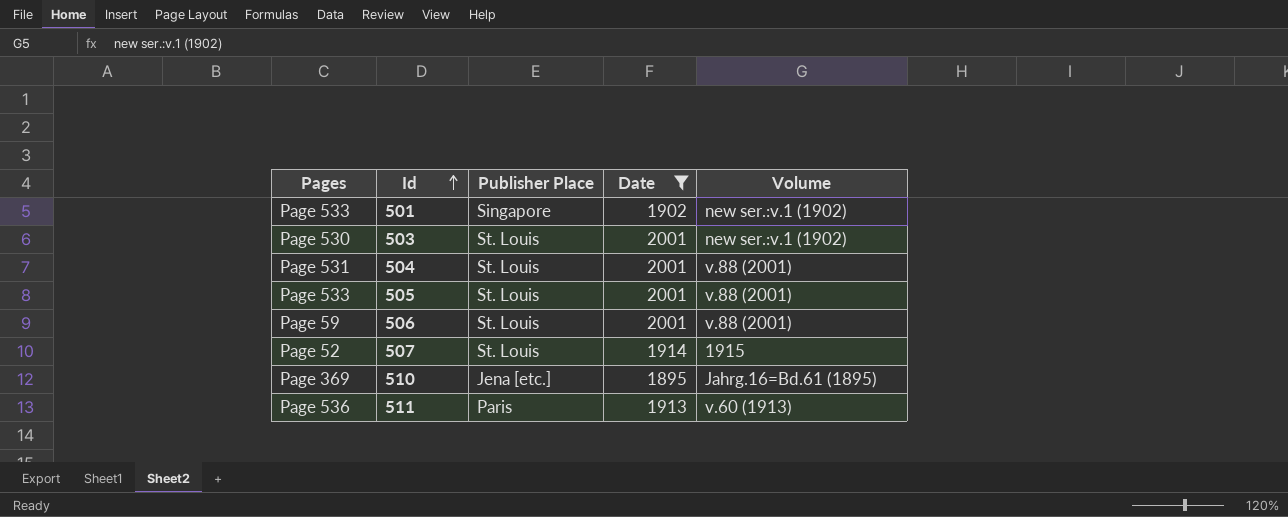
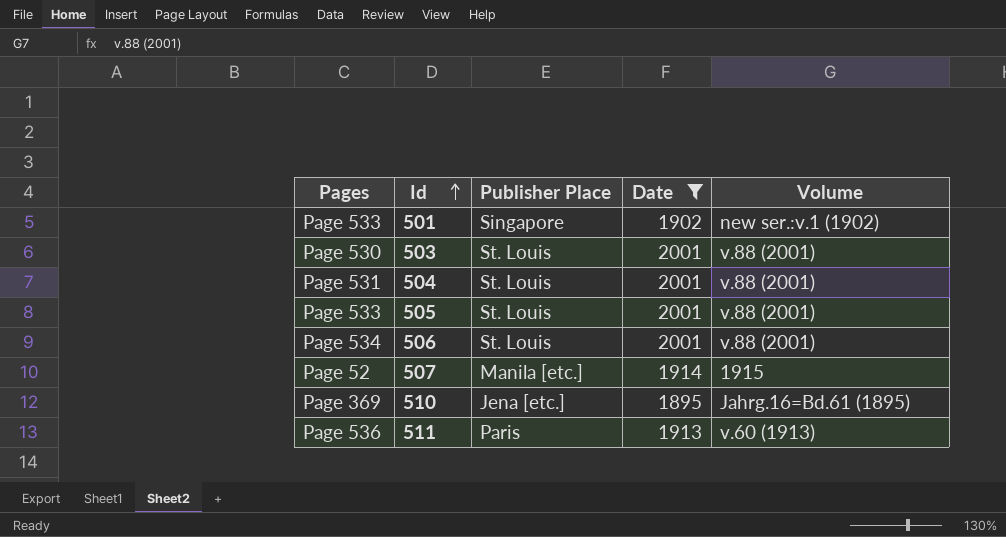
503 | Volume: new ser.:v.1 (1902) -> v.88 (2001)
506 | Pages: Page 59 -> Page 534
507 | Publisher Place: St. Louis -> Manila [etc.]

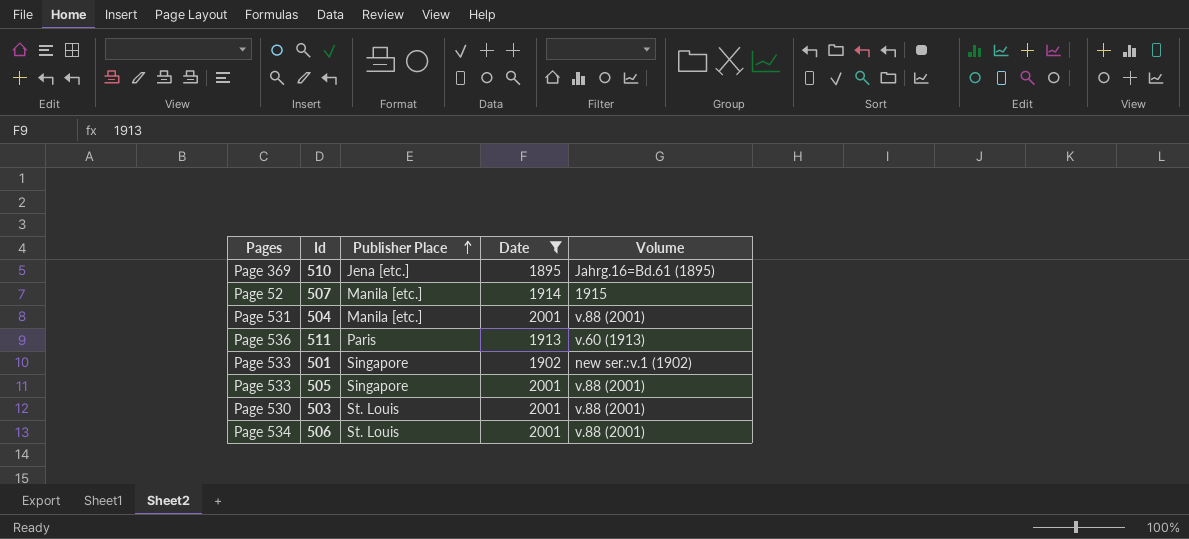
row order: Id ascending -> Publisher Place ascending
504 | Publisher Place: St. Louis -> Manila [etc.]
505 | Publisher Place: St. Louis -> Singapore

